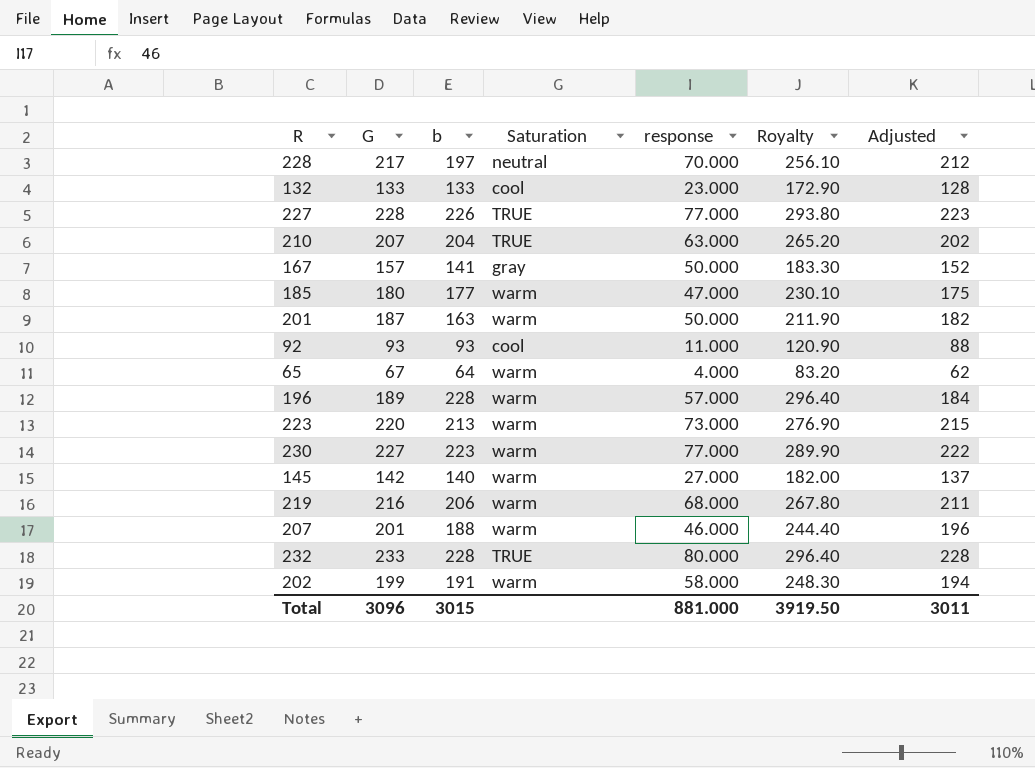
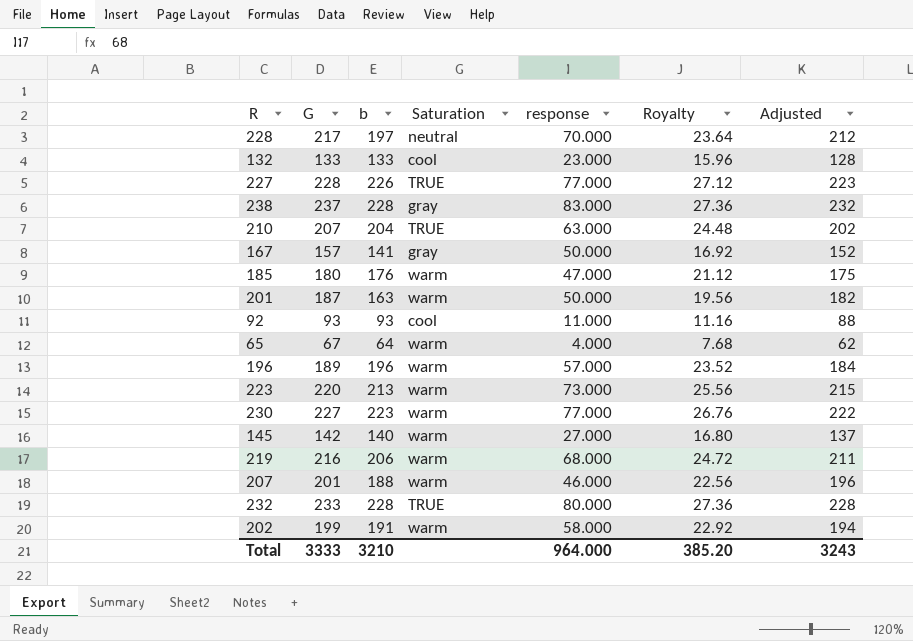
column Royalty | formula: [b] * 1.3 -> [b] * 0.12
row 238: none -> 237 | 228 | gray | 83.000 | 27.36 | 232
185 | b: 177 -> 176
196 | b: 228 -> 196
Total | G: 3096 -> 3333
Total | b: 3015 -> 3210
Total | response: 881.000 -> 964.000
Total | Royalty: 3919.50 -> 385.20
Total | Adjusted: 3011 -> 3243

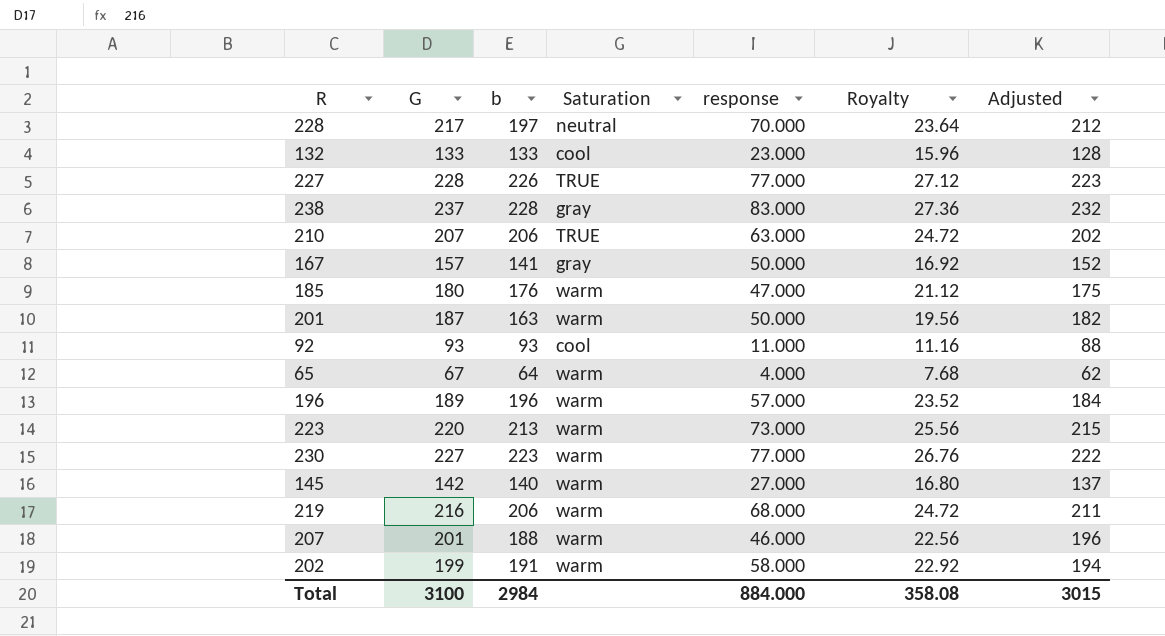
row 232: 233 | 228 | TRUE | 80.000 | 27.36 | 228 -> none
210 | b: 204 -> 206
210 | Royalty: 24.48 -> 24.72
Total | G: 3333 -> 3100
Total | b: 3210 -> 2984
Total | response: 964.000 -> 884.000
Total | Royalty: 385.20 -> 358.08
Total | Adjusted: 3243 -> 3015

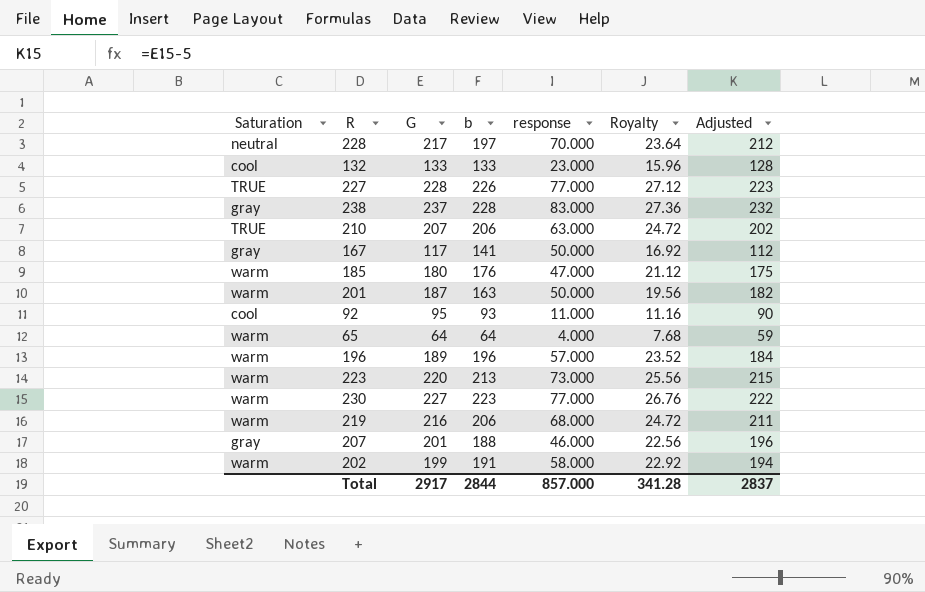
column Saturation | position: 4 -> 1
row 145: 142 | 140 | warm | 27.000 | 16.80 | 137 -> none
167 | G: 157 -> 117
167 | Adjusted: 152 -> 112
92 | G: 93 -> 95
92 | Adjusted: 88 -> 90
65 | G: 67 -> 64
65 | Adjusted: 62 -> 59
207 | Saturation: warm -> gray
Total | G: 3100 -> 2917
Total | b: 2984 -> 2844
Total | response: 884.000 -> 857.000
Total | Royalty: 358.08 -> 341.28
Total | Adjusted: 3015 -> 2837

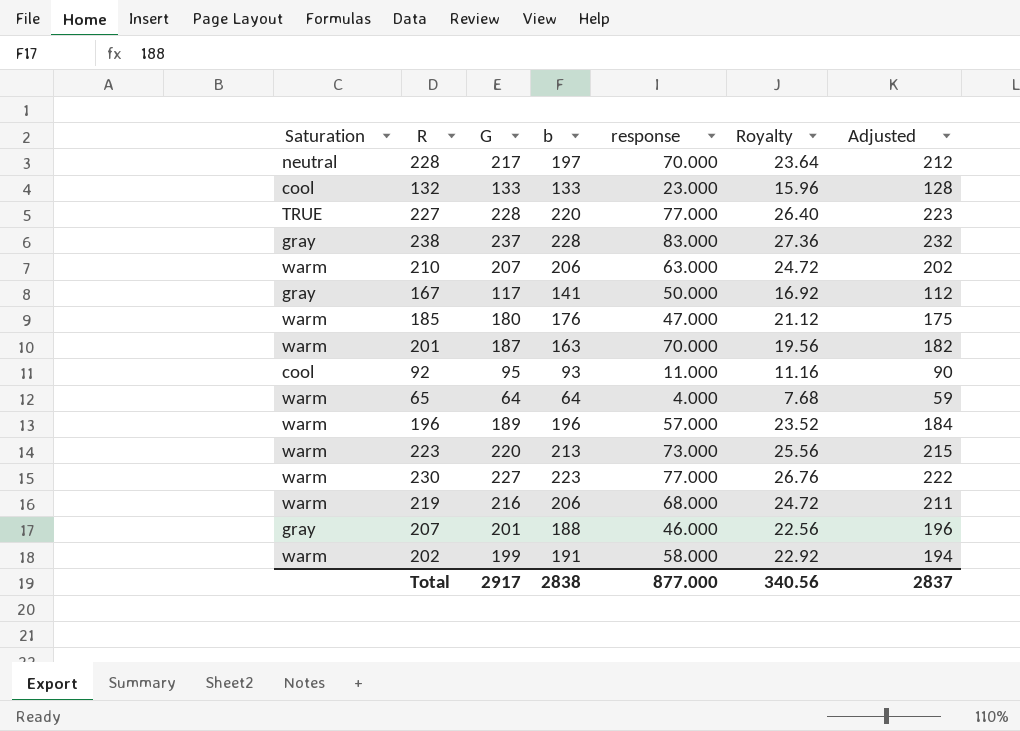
227 | b: 226 -> 220
227 | Royalty: 27.12 -> 26.40
210 | Saturation: TRUE -> warm
201 | response: 50.000 -> 70.000
Total | b: 2844 -> 2838
Total | response: 857.000 -> 877.000
Total | Royalty: 341.28 -> 340.56

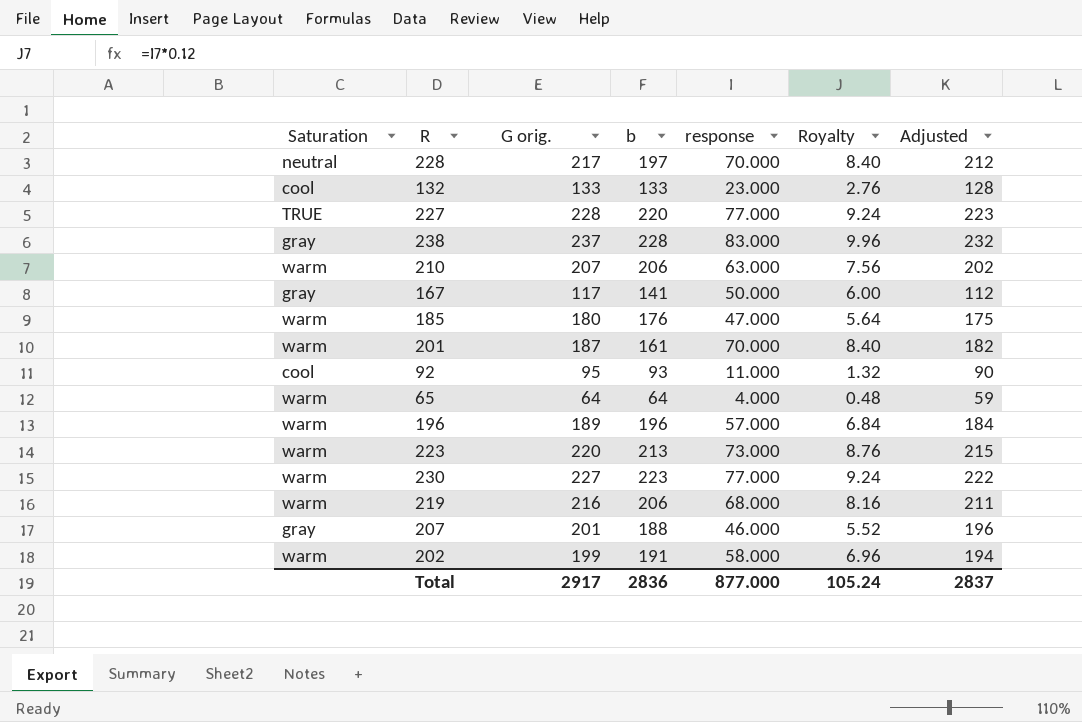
column name: G -> G orig.
column Royalty | formula: [b] * 0.12 -> [response] * 0.12
201 | b: 163 -> 161
Total | b: 2838 -> 2836
Total | Royalty: 340.56 -> 105.24

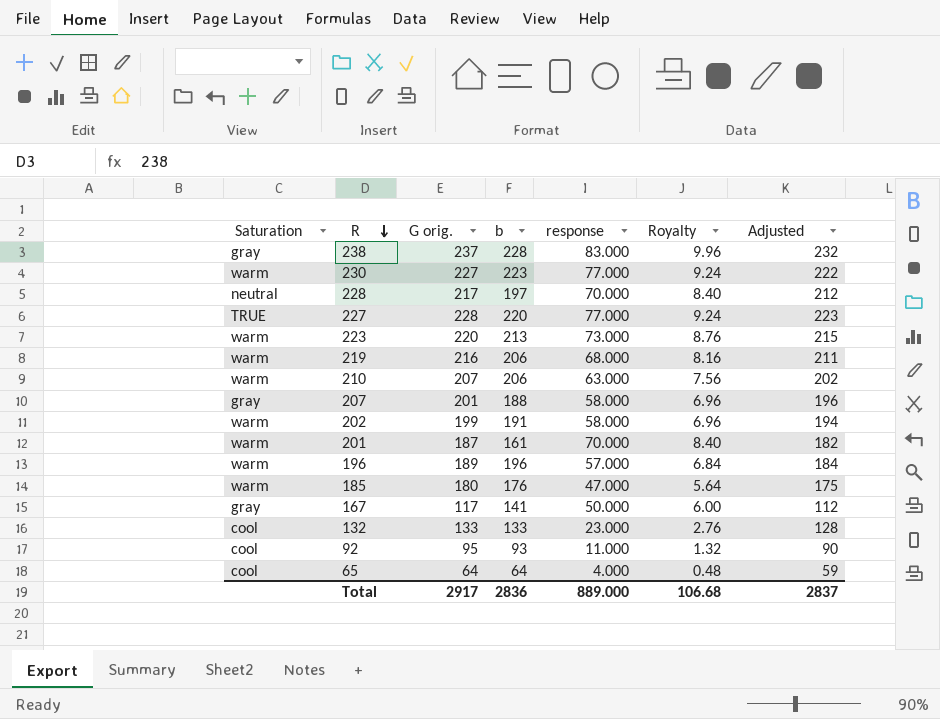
row order: none -> R descending
207 | response: 46.000 -> 58.000
207 | Royalty: 5.52 -> 6.96
65 | Saturation: warm -> cool
Total | response: 877.000 -> 889.000
Total | Royalty: 105.24 -> 106.68

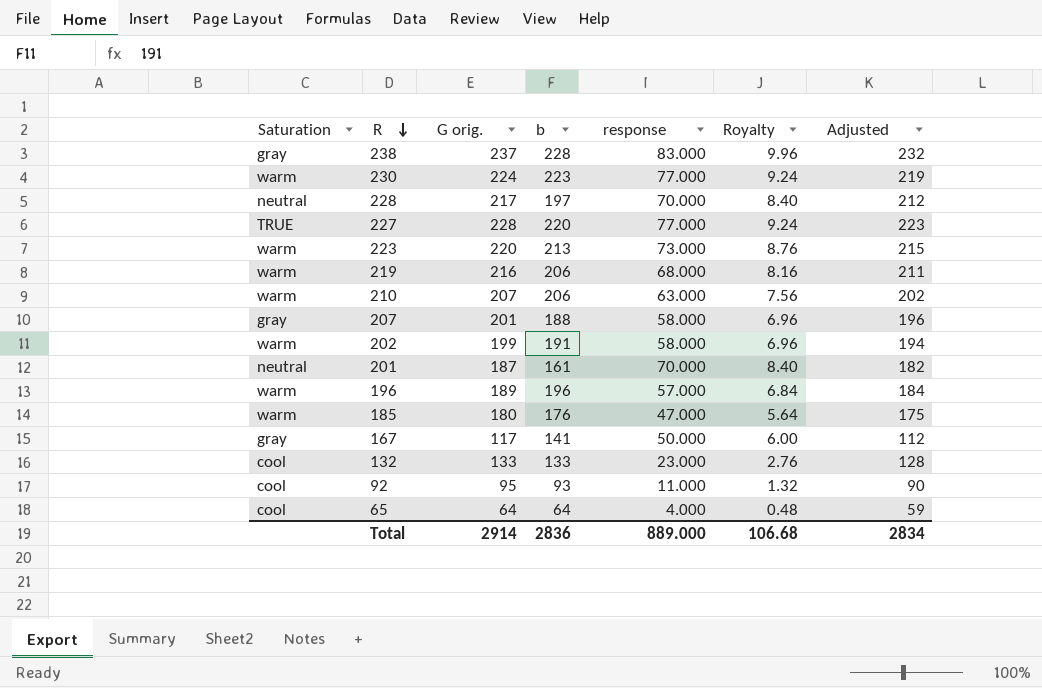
230 | G orig.: 227 -> 224
230 | Adjusted: 222 -> 219
201 | Saturation: warm -> neutral
Total | G orig.: 2917 -> 2914
Total | Adjusted: 2837 -> 2834

